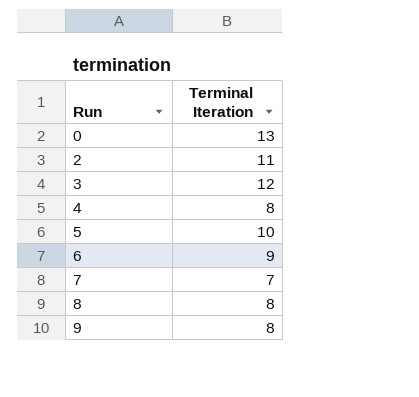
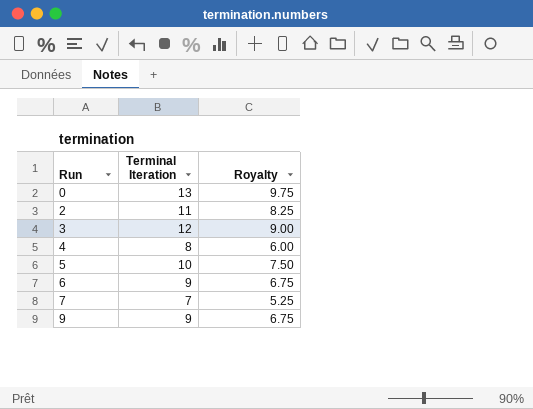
column Royalty | formula: none -> [Terminal Iteration] * 0.75
row 8: 8 -> none
9 | Terminal Iteration: 8 -> 9

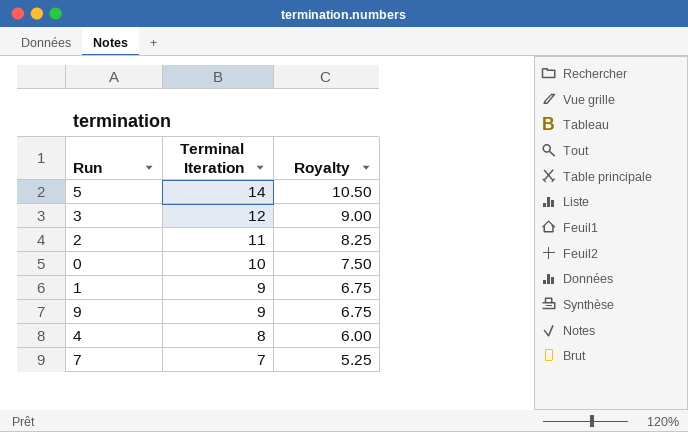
row order: Run ascending -> Terminal Iteration descending
row 6: 9 | 6.75 -> none
5 | Terminal Iteration: 10 -> 14
5 | Royalty: 7.50 -> 10.50
0 | Terminal Iteration: 13 -> 10
0 | Royalty: 9.75 -> 7.50
row 1: none -> 9 | 6.75

